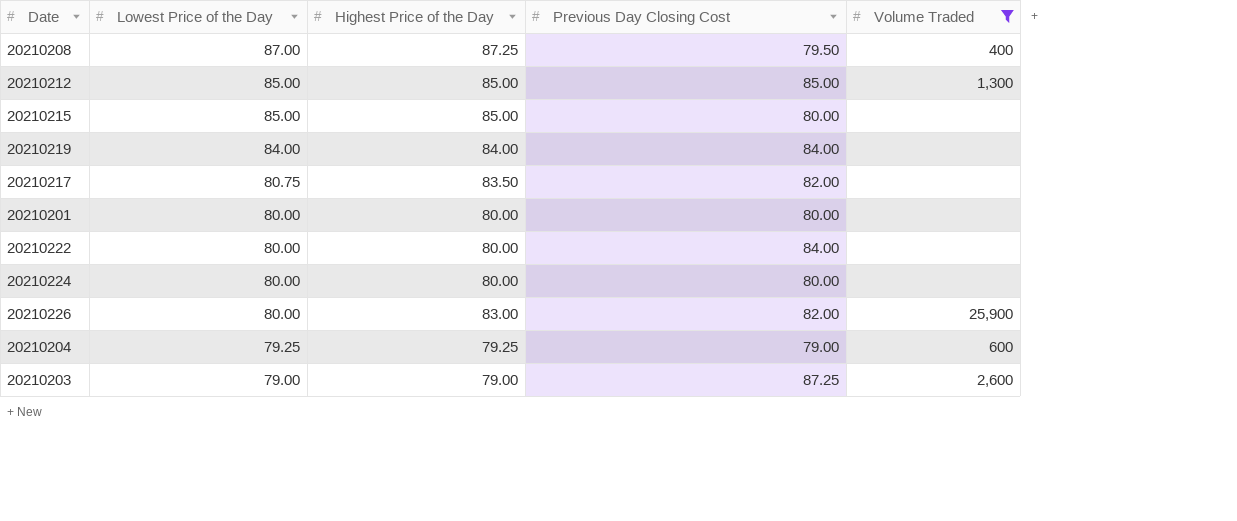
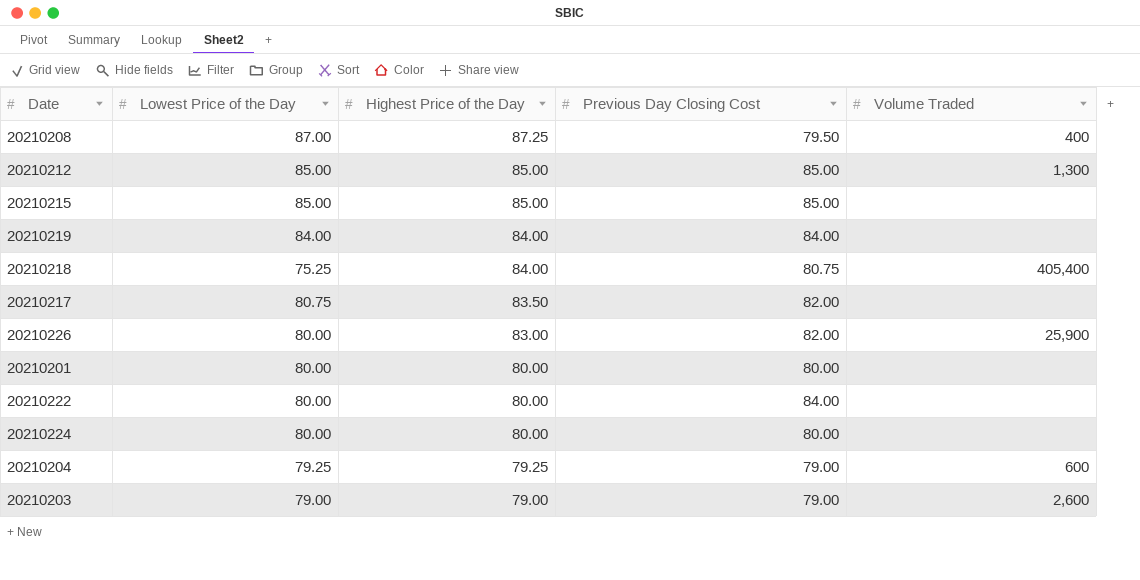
filter: Volume Traded != 405,400 -> none
row order: Lowest Price of the Day descending -> Highest Price of the Day descending
20210215 | Previous Day Closing Cost: 80.00 -> 85.00
20210203 | Previous Day Closing Cost: 87.25 -> 79.00

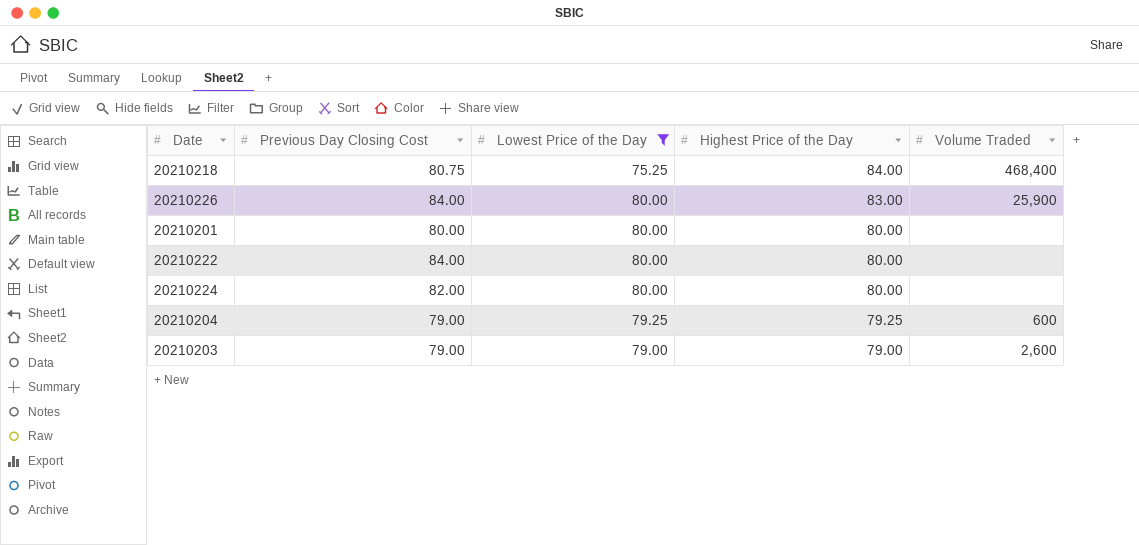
filter: none -> Lowest Price of the Day <= 80.00
column Previous Day Closing Cost | position: 4 -> 2
20210218 | Volume Traded: 405,400 -> 468,400
20210226 | Previous Day Closing Cost: 82.00 -> 84.00
20210224 | Previous Day Closing Cost: 80.00 -> 82.00

